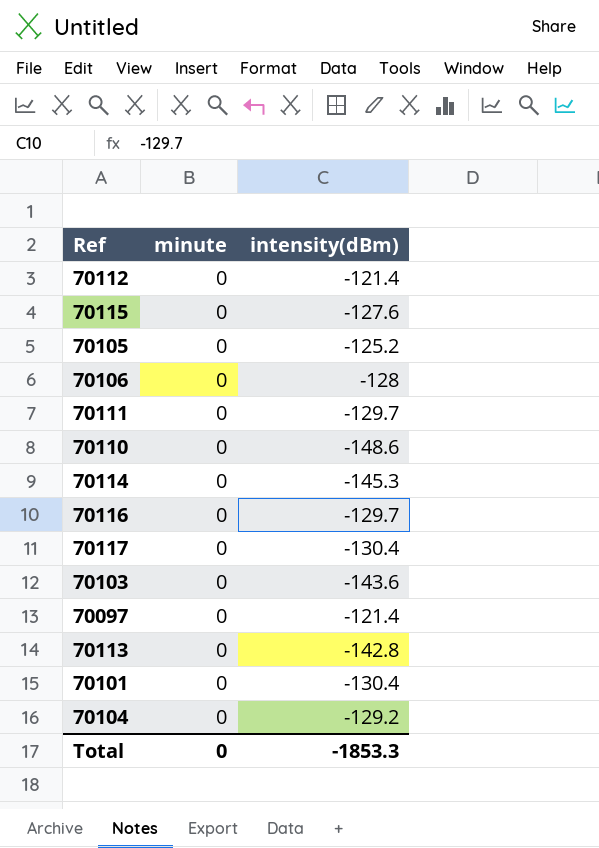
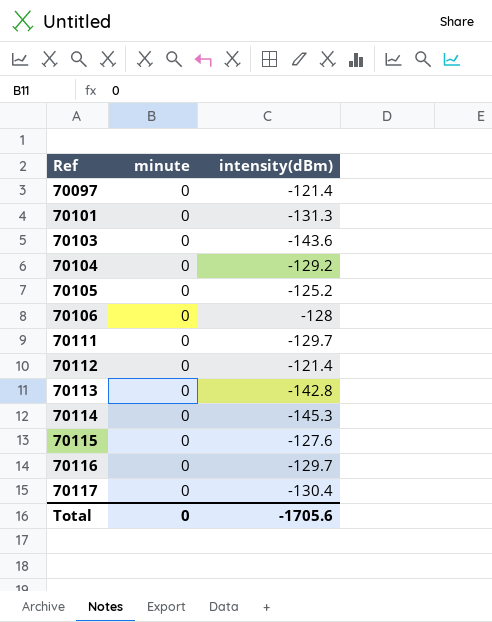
row order: none -> Ref ascending
row 70110: 0 | -148.6 -> none
70101 | intensity(dBm): -130.4 -> -131.3
Total | intensity(dBm): -1853.3 -> -1705.6

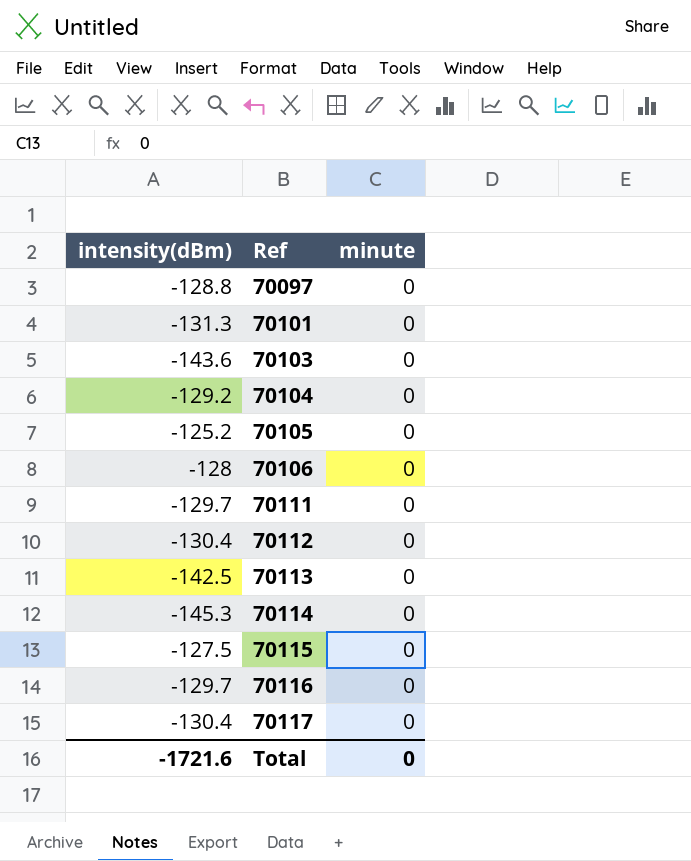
column intensity(dBm) | position: 3 -> 1
70097 | intensity(dBm): -121.4 -> -128.8
70112 | intensity(dBm): -121.4 -> -130.4
70113 | intensity(dBm): -142.8 -> -142.5
70115 | intensity(dBm): -127.6 -> -127.5
Total | intensity(dBm): -1705.6 -> -1721.6

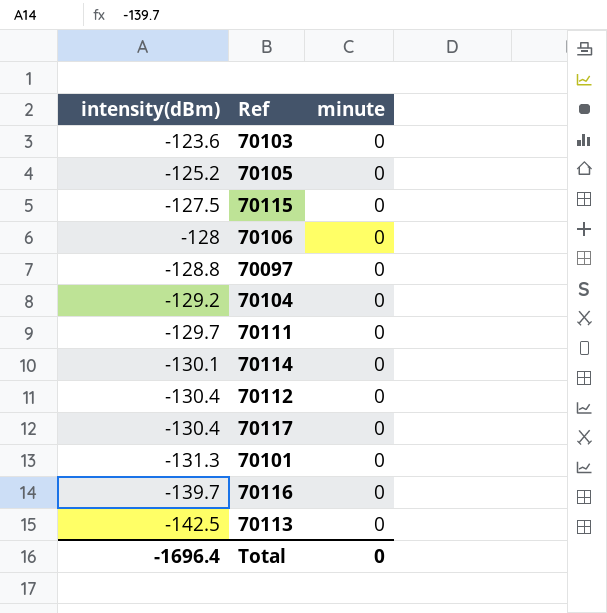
row order: Ref ascending -> intensity(dBm) descending
70103 | intensity(dBm): -143.6 -> -123.6
70114 | intensity(dBm): -145.3 -> -130.1
70116 | intensity(dBm): -129.7 -> -139.7
Total | intensity(dBm): -1721.6 -> -1696.4

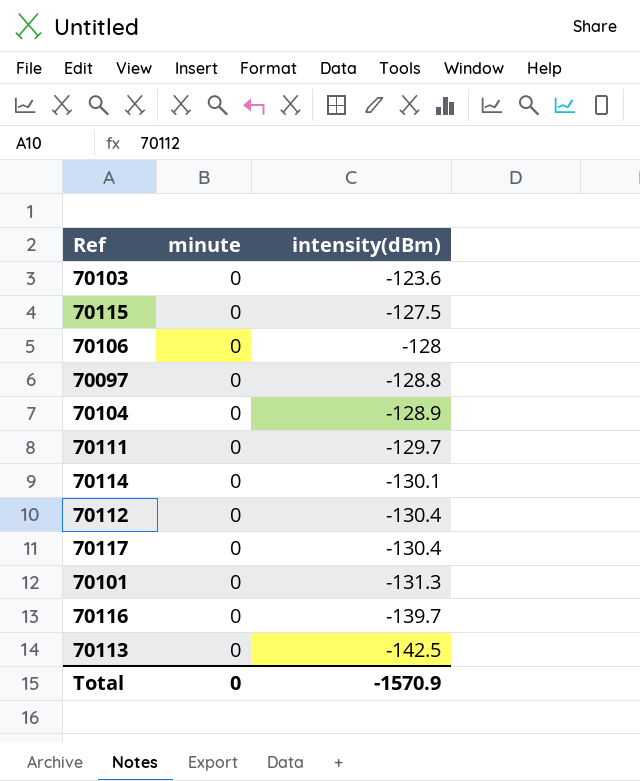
column intensity(dBm) | position: 1 -> 3
row 70105: -125.2 | 0 -> none
70104 | intensity(dBm): -129.2 -> -128.9
Total | intensity(dBm): -1696.4 -> -1570.9

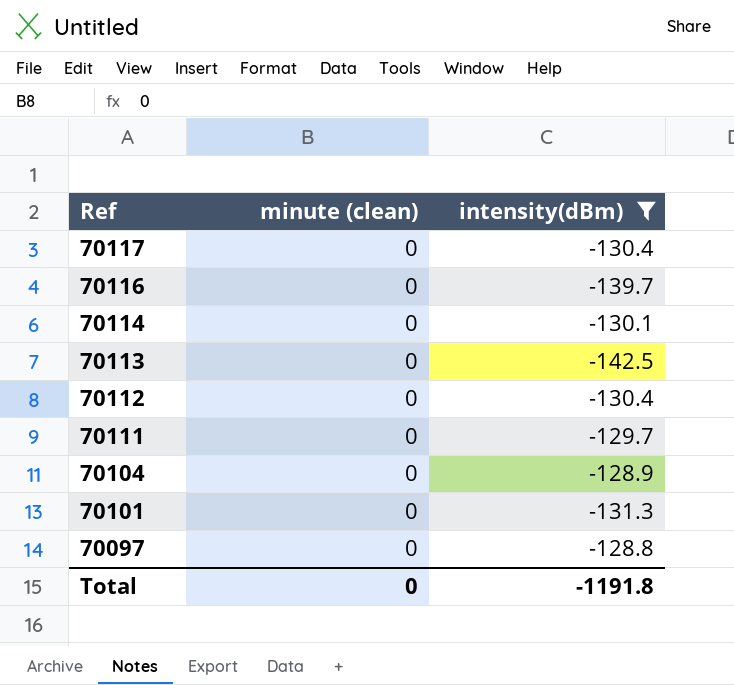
filter: none -> intensity(dBm) <= -128.8
row order: intensity(dBm) descending -> Ref descending
column name: minute -> minute (clean)
Total | intensity(dBm): -1570.9 -> -1191.8

